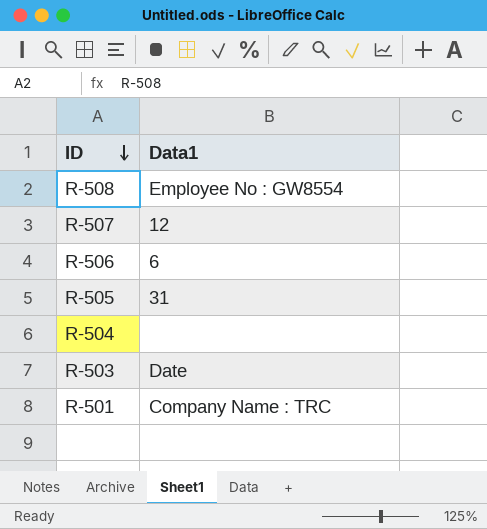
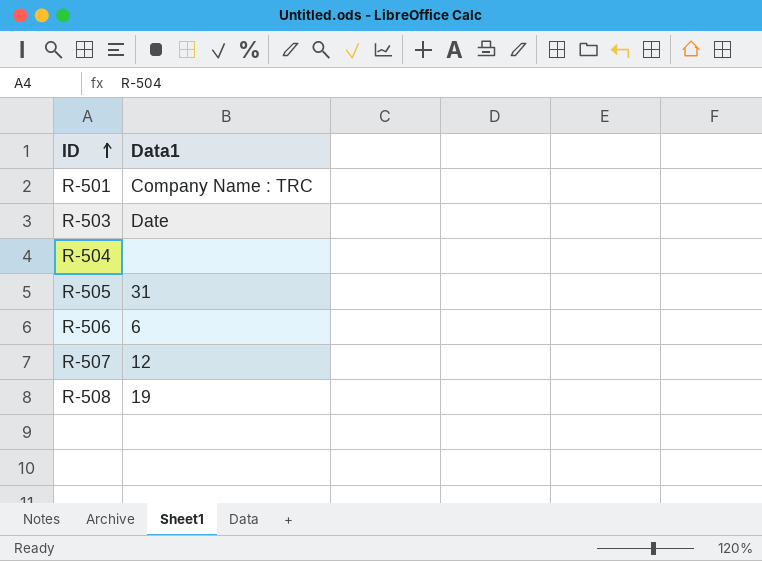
row order: ID descending -> ID ascending
R-508 | Data1: Employee No : GW8554 -> 19

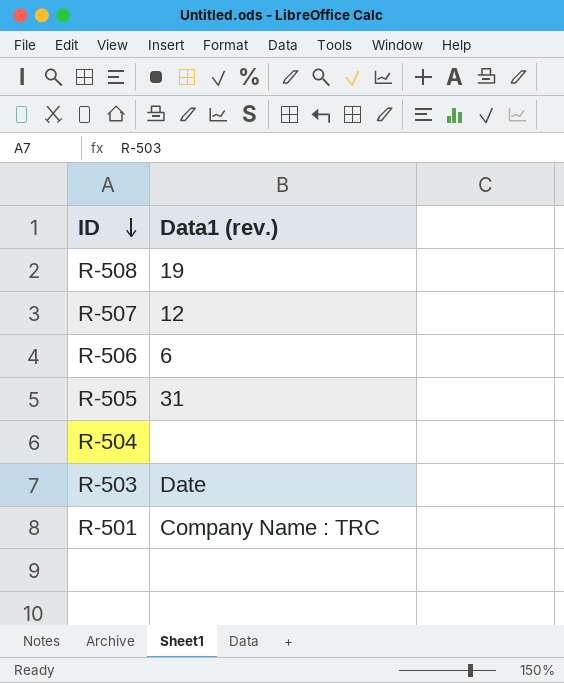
row order: ID ascending -> ID descending
column name: Data1 -> Data1 (rev.)

